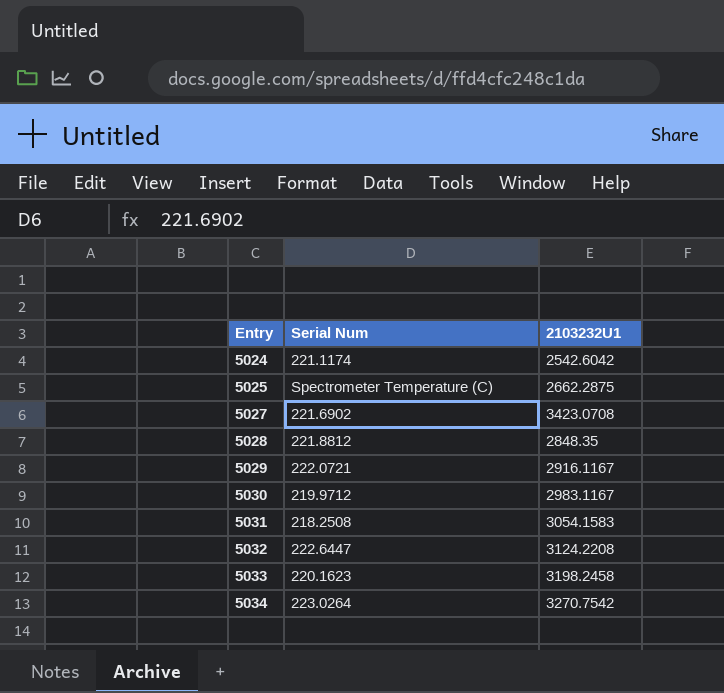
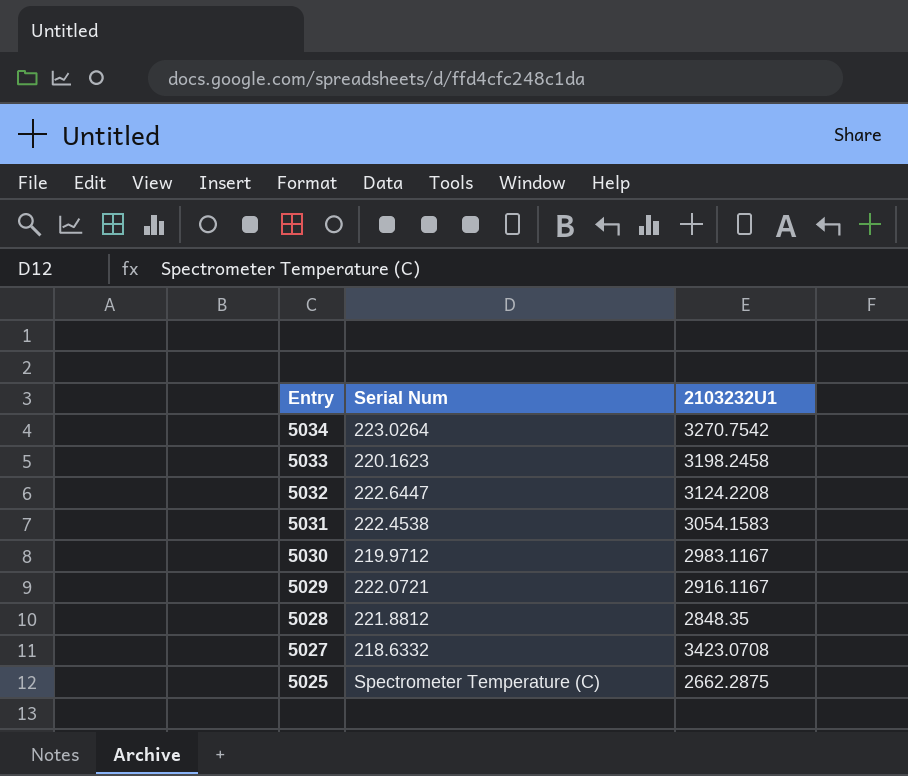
row order: Entry ascending -> Entry descending
row 5024: 221.1174 | 2542.6042 -> none
5031 | Serial Num: 218.2508 -> 222.4538
5027 | Serial Num: 221.6902 -> 218.6332

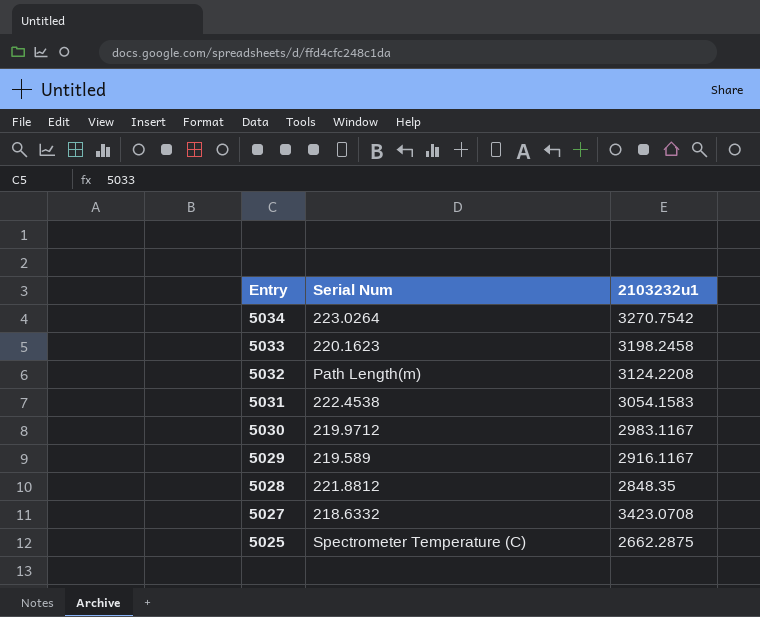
column name: 2103232U1 -> 2103232u1
5032 | Serial Num: 222.6447 -> Path Length(m)
5029 | Serial Num: 222.0721 -> 219.589

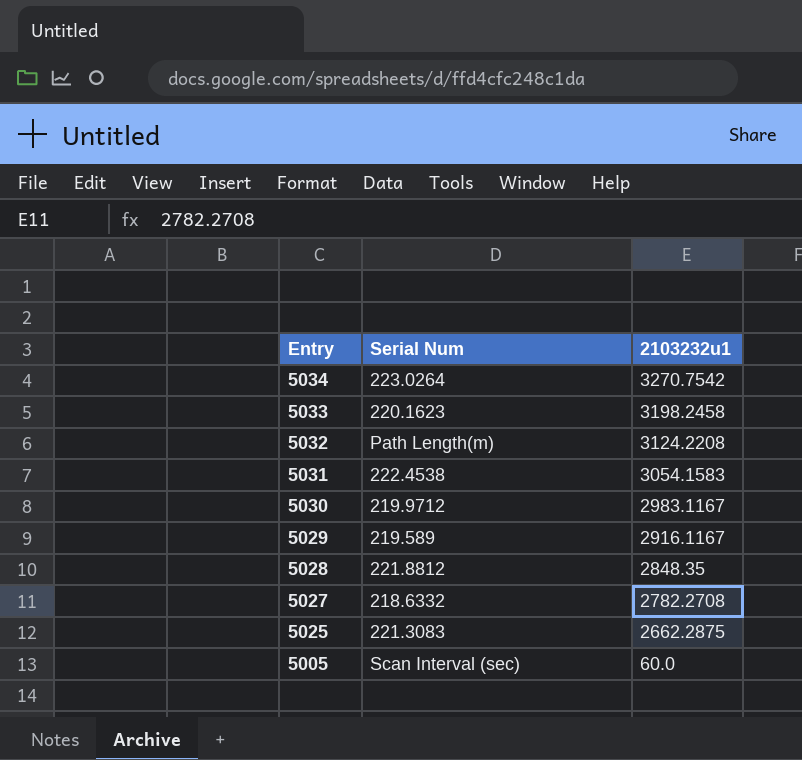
5027 | 2103232u1: 3423.0708 -> 2782.2708
5025 | Serial Num: Spectrometer Temperature (C) -> 221.3083
row 5005: none -> Scan Interval (sec) | 60.0

